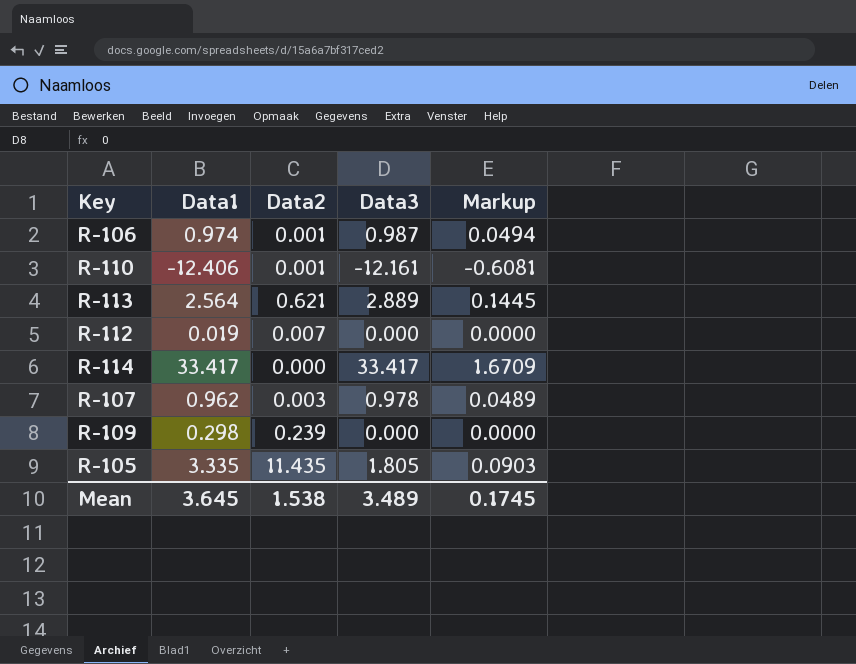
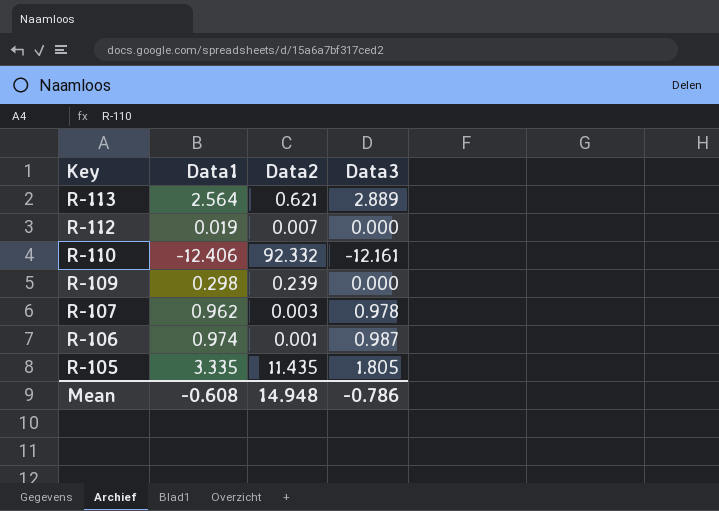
row order: none -> Key descending
column Markup | formula: [Data3] * 0.05 -> none
row R-114: 33.417 | 0.000 | 33.417 | 1.6709 -> none
R-110 | Data2: 0.001 -> 92.332
Mean | Data1: 3.645 -> -0.608
Mean | Data2: 1.538 -> 14.948
Mean | Data3: 3.489 -> -0.786

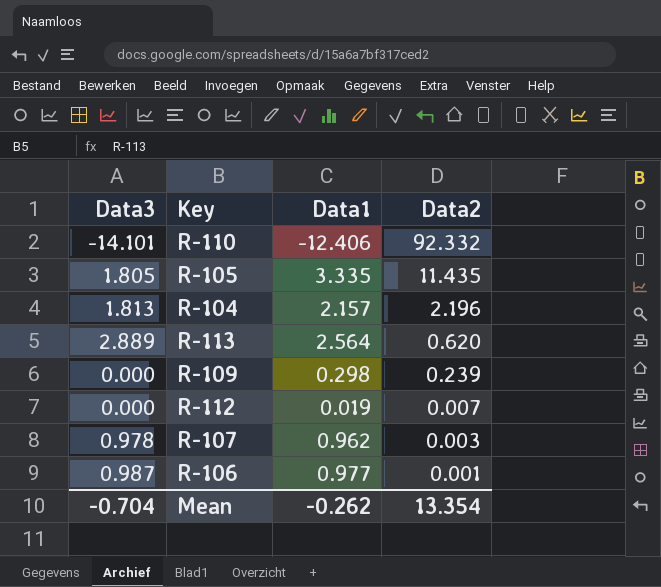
row order: Key descending -> Data2 descending
column Data3 | position: 4 -> 1
R-110 | Data3: -12.161 -> -14.101
row R-104: none -> 1.813 | 2.157 | 2.196
R-113 | Data2: 0.621 -> 0.620
R-106 | Data1: 0.974 -> 0.977
Mean | Data3: -0.786 -> -0.704
Mean | Data1: -0.608 -> -0.262
Mean | Data2: 14.948 -> 13.354

